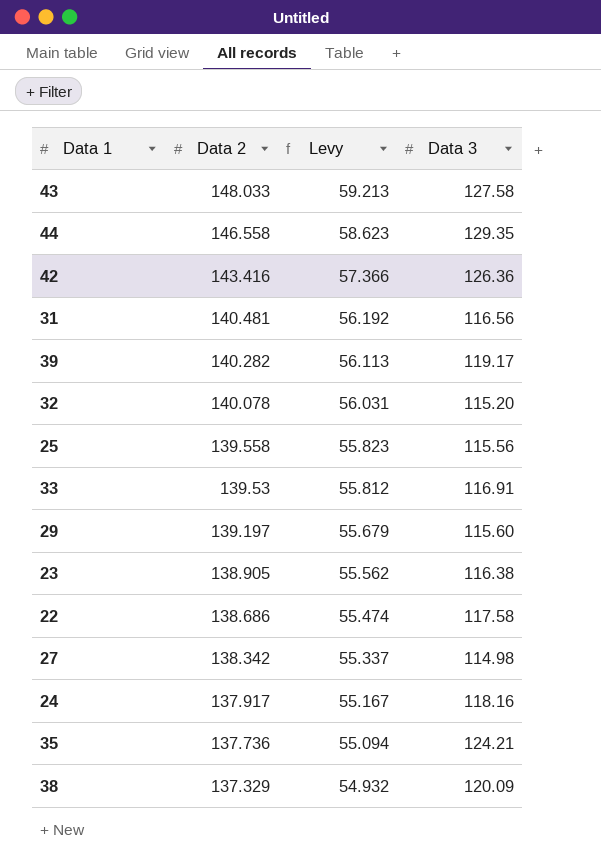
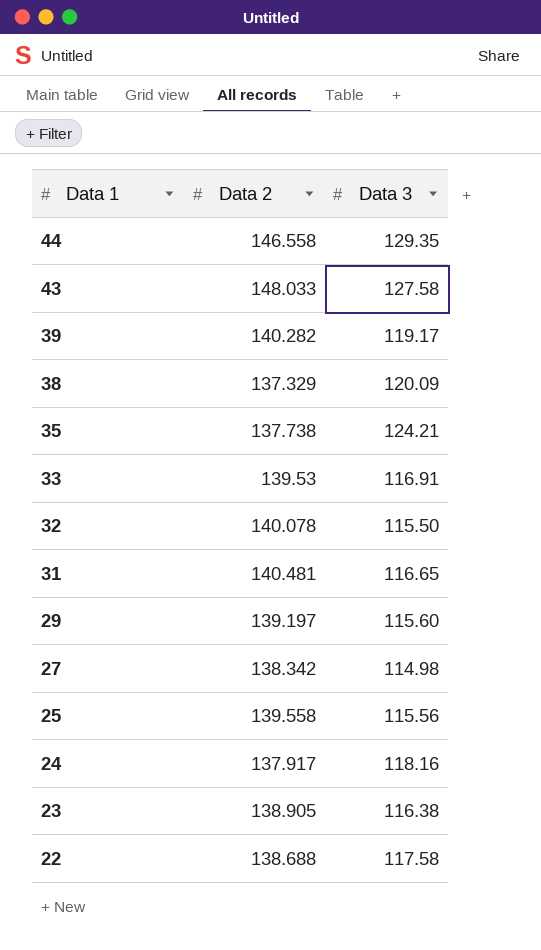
row order: Data 2 descending -> Data 1 descending
column Levy | formula: [Data 2] * 0.4 -> none
row 42: 143.416 | 57.366 | 126.36 -> none
35 | Data 2: 137.736 -> 137.738
32 | Data 3: 115.20 -> 115.50
31 | Data 3: 116.56 -> 116.65
22 | Data 2: 138.686 -> 138.688

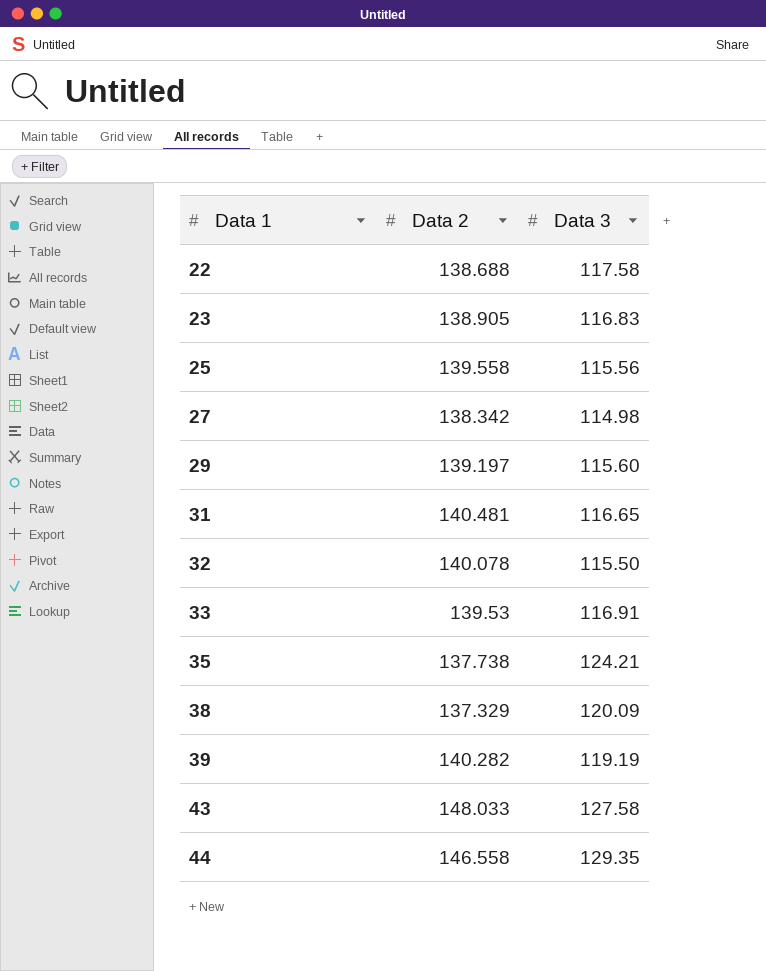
row order: Data 1 descending -> Data 1 ascending
row 24: 137.917 | 118.16 -> none
23 | Data 3: 116.38 -> 116.83
39 | Data 3: 119.17 -> 119.19

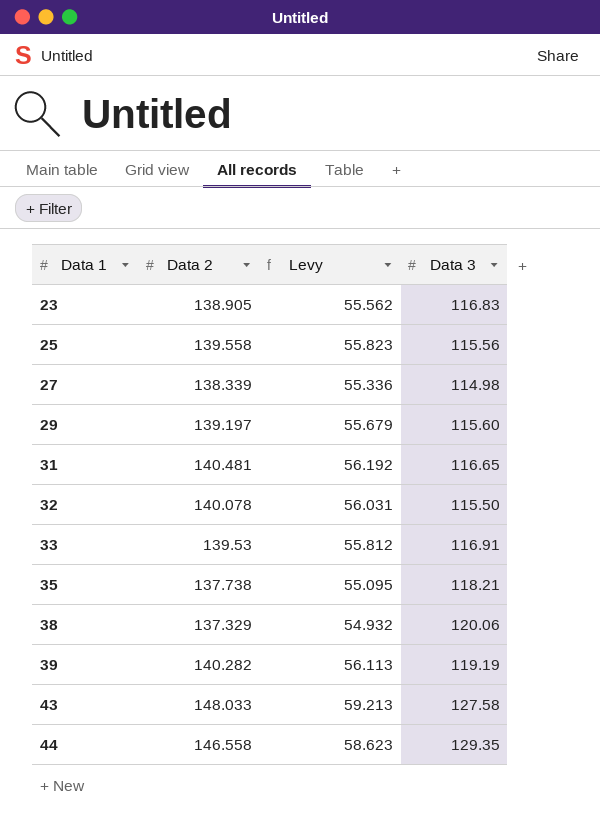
column Levy | formula: none -> [Data 2] * 0.4
row 22: 138.688 | 117.58 -> none
27 | Data 2: 138.342 -> 138.339
35 | Data 3: 124.21 -> 118.21
38 | Data 3: 120.09 -> 120.06

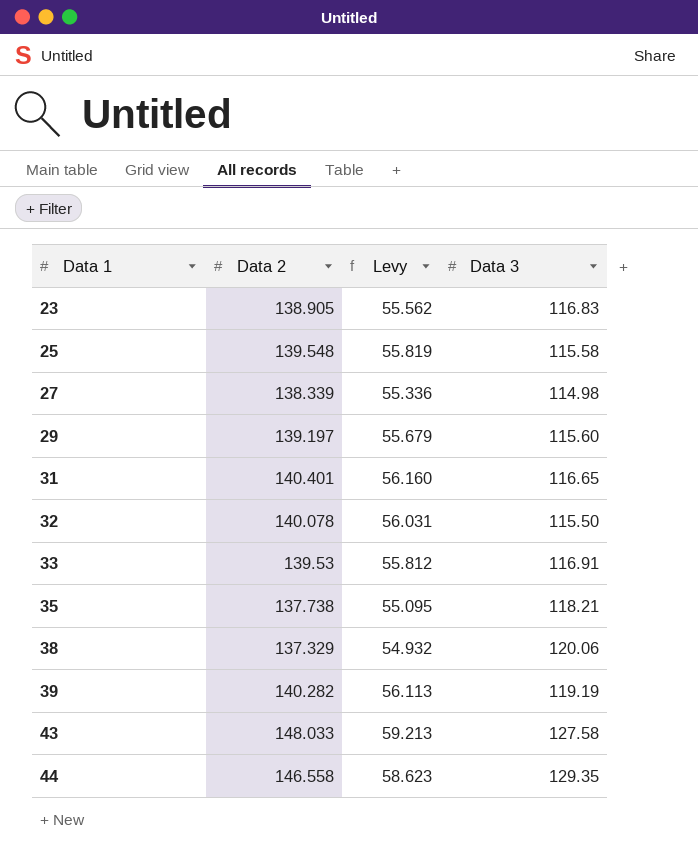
25 | Data 2: 139.558 -> 139.548
25 | Levy: 55.823 -> 55.819
25 | Data 3: 115.56 -> 115.58
31 | Data 2: 140.481 -> 140.401
31 | Levy: 56.192 -> 56.160

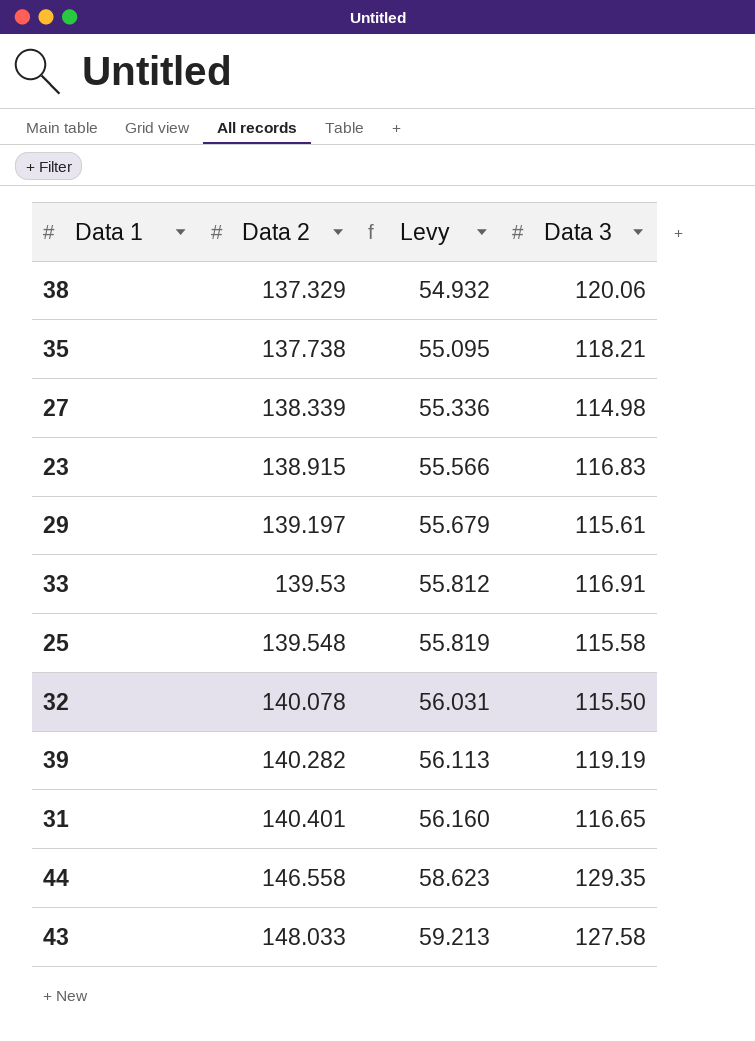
row order: Data 1 ascending -> Data 2 ascending
23 | Data 2: 138.905 -> 138.915
23 | Levy: 55.562 -> 55.566
29 | Data 3: 115.60 -> 115.61

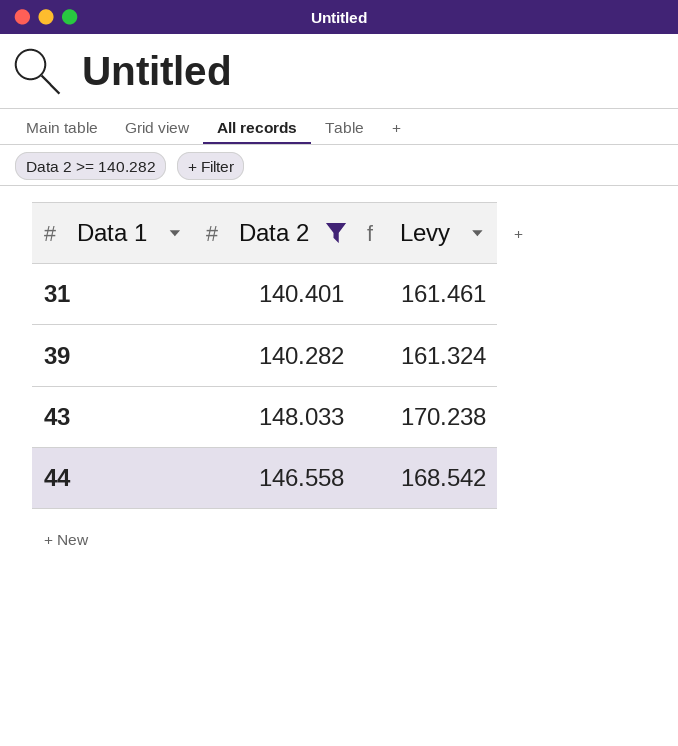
filter: none -> Data 2 >= 140.282
row order: Data 2 ascending -> Data 1 ascending
column Data 3 | position: 4 -> none
column Levy | formula: [Data 2] * 0.4 -> [Data 2] * 1.15

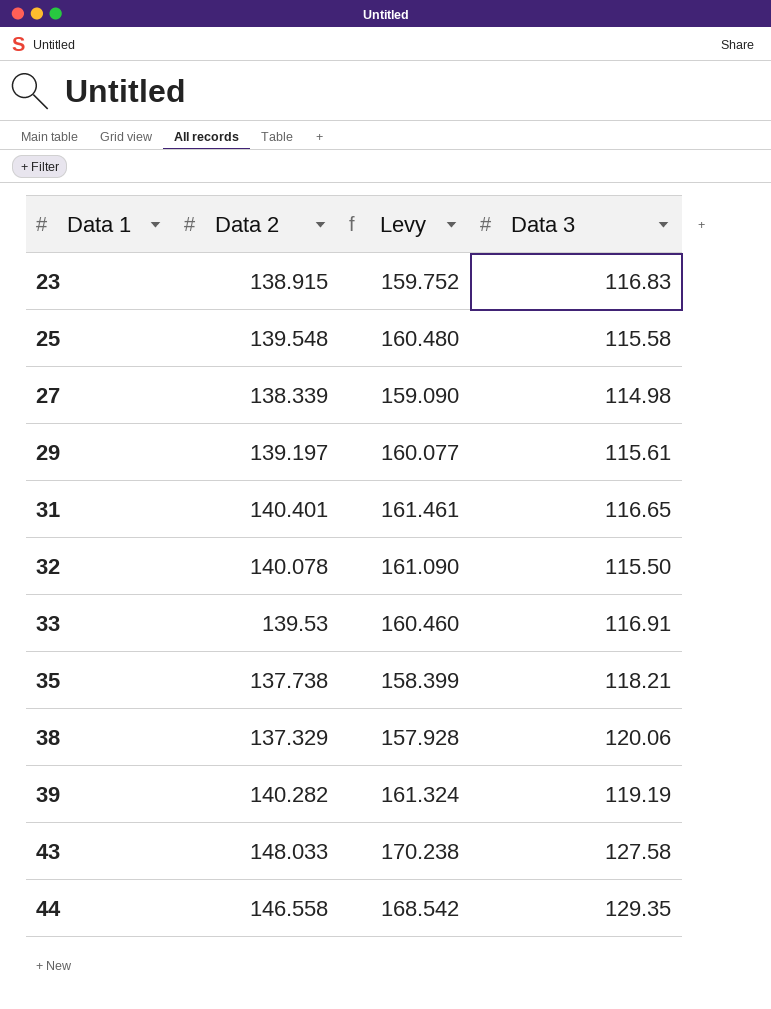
filter: Data 2 >= 140.282 -> none
column Data 3 | position: none -> 4

